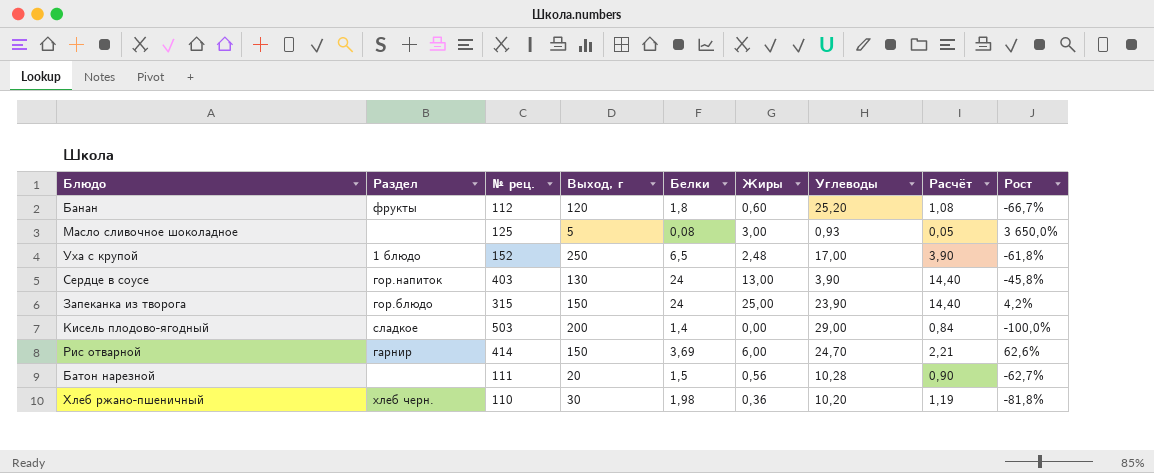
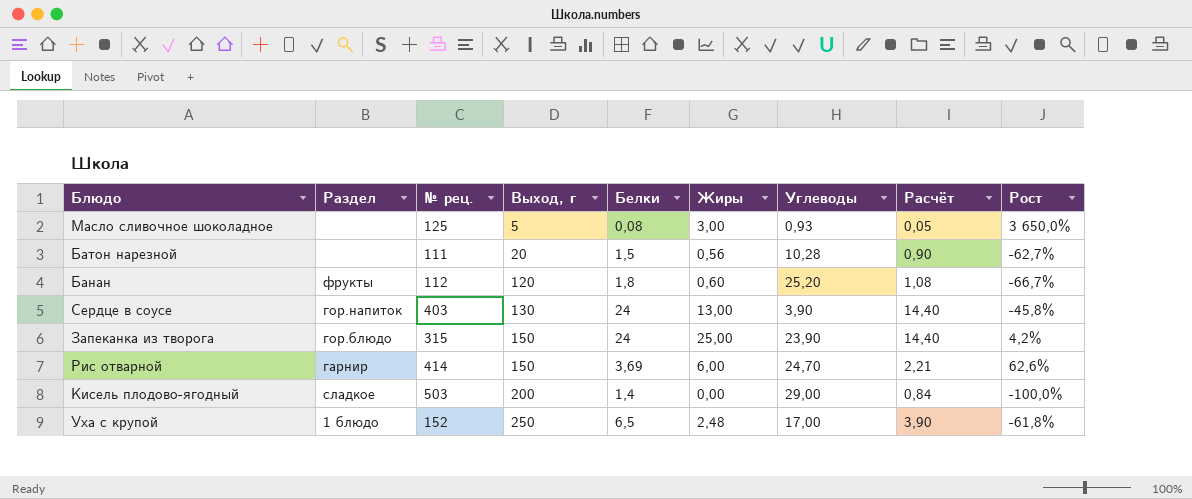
row order: none -> Выход, г ascending
row Хлеб ржано-пшеничный: хлеб черн. | 110 | 30 | 1,98 | 0,36 | 10,20 | 1,19 | -81,8% -> none

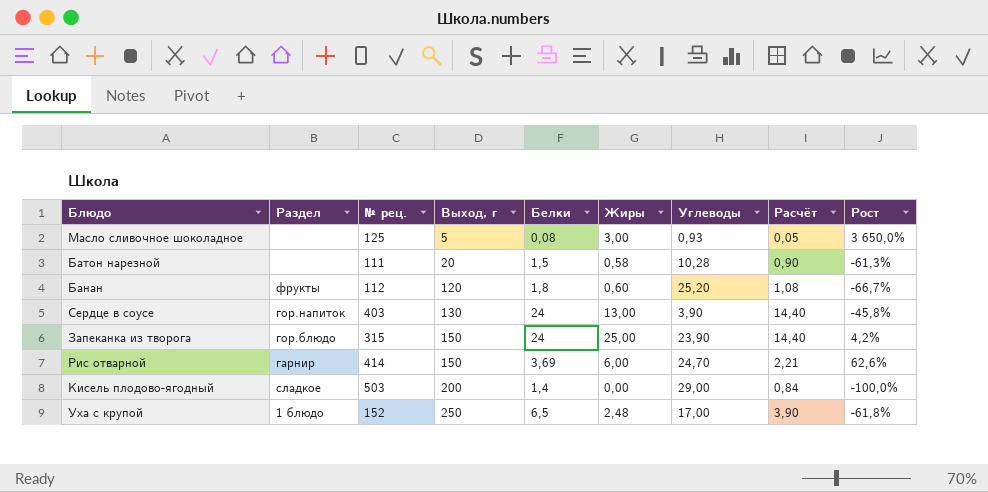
Батон нарезной | Жиры: 0,56 -> 0,58
Батон нарезной | Рост: -62,7% -> -61,3%

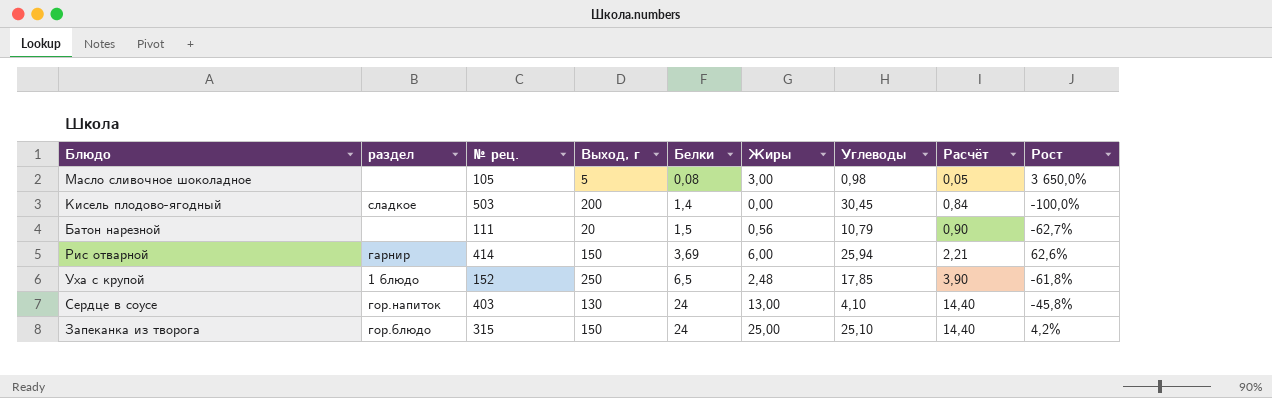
row order: Выход, г ascending -> Белки ascending
column name: Раздел -> раздел
row Банан: фрукты | 112 | 120 | 1,8 | 0,60 | 25,20 | 1,08 | -66,7% -> none
Масло сливочное шоколадное | № рец.: 125 -> 105
Масло сливочное шоколадное | Углеводы: 0,93 -> 0,98
Кисель плодово-ягодный | Углеводы: 29,00 -> 30,45
Батон нарезной | Жиры: 0,58 -> 0,56
Батон нарезной | Углеводы: 10,28 -> 10,79
Батон нарезной | Рост: -61,3% -> -62,7%
Рис отварной | Углеводы: 24,70 -> 25,94
Уха с крупой | Углеводы: 17,00 -> 17,85
Сердце в соусе | Углеводы: 3,90 -> 4,10
Запеканка из творога | Углеводы: 23,90 -> 25,10

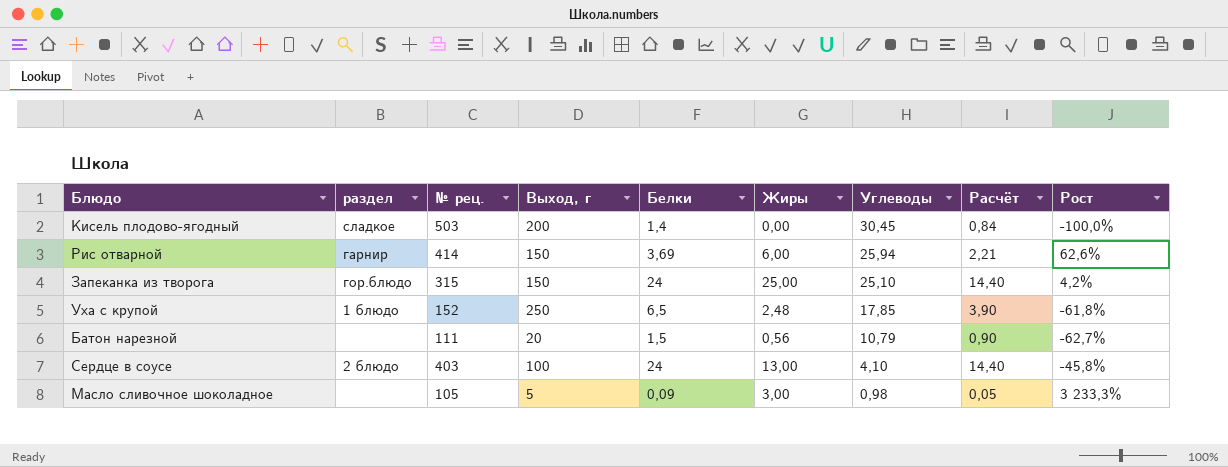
row order: Белки ascending -> Углеводы descending
Сердце в соусе | раздел: гор.напиток -> 2 блюдо
Сердце в соусе | Выход, г: 130 -> 100
Масло сливочное шоколадное | Белки: 0,08 -> 0,09
Масло сливочное шоколадное | Рост: 3 650,0% -> 3 233,3%

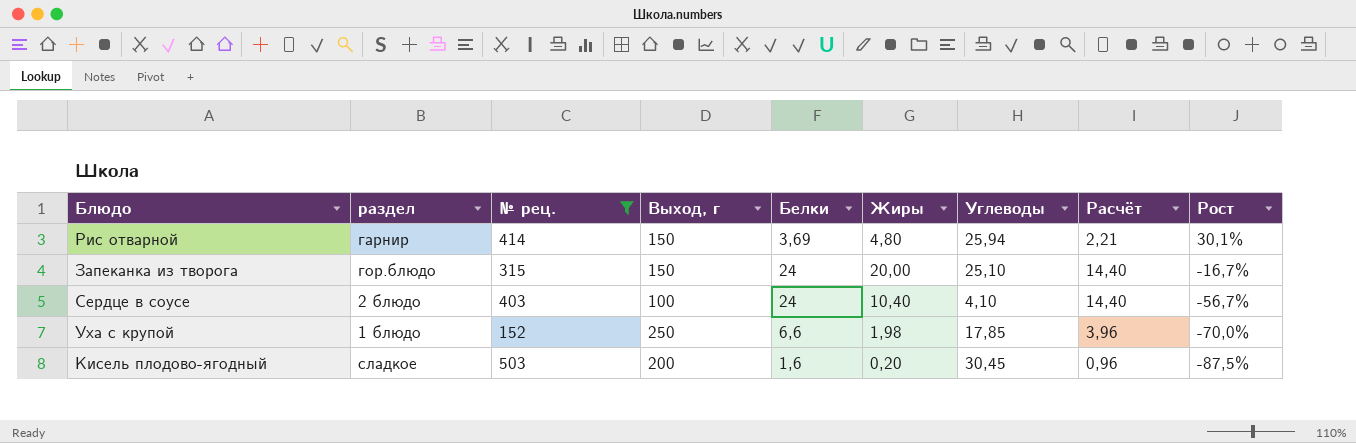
filter: none -> № рец. >= 152
row order: Углеводы descending -> Рост descending
Рис отварной | Жиры: 6,00 -> 4,80
Рис отварной | Рост: 62,6% -> 30,1%
Запеканка из творога | Жиры: 25,00 -> 20,00
Запеканка из творога | Рост: 4,2% -> -16,7%
Сердце в соусе | Жиры: 13,00 -> 10,40
Сердце в соусе | Рост: -45,8% -> -56,7%
Уха с крупой | Белки: 6,5 -> 6,6
Уха с крупой | Жиры: 2,48 -> 1,98
Уха с крупой | Расчёт: 3,90 -> 3,96
Уха с крупой | Рост: -61,8% -> -70,0%
Кисель плодово-ягодный | Белки: 1,4 -> 1,6
Кисель плодово-ягодный | Жиры: 0,00 -> 0,20
Кисель плодово-ягодный | Расчёт: 0,84 -> 0,96
Кисель плодово-ягодный | Рост: -100,0% -> -87,5%

